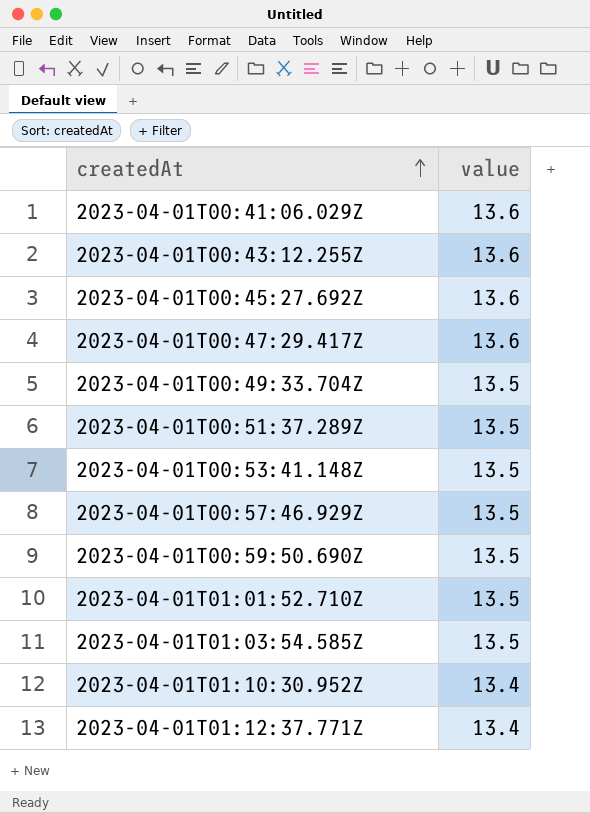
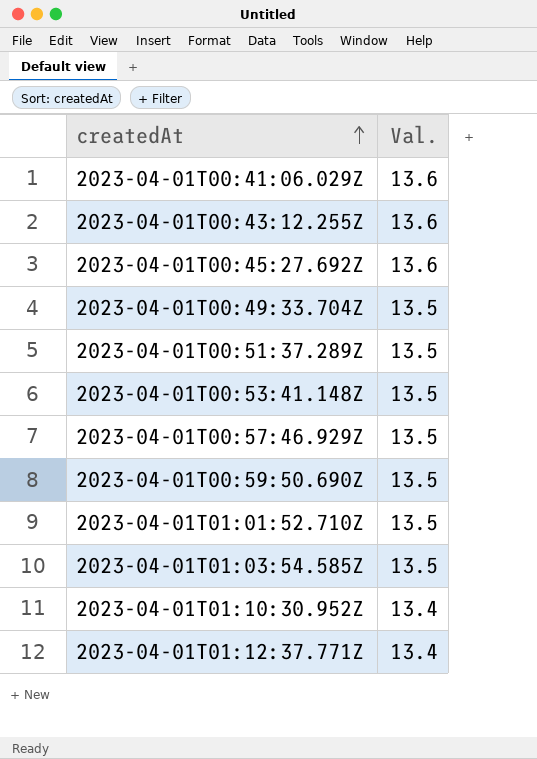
column name: value -> Val.
row 2023-04-01T00:47:29.417Z: 13.6 -> none

